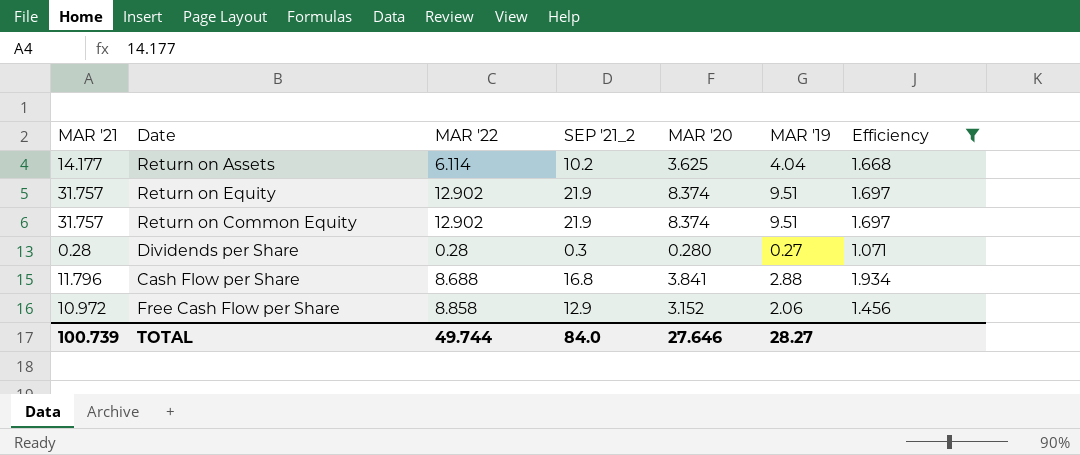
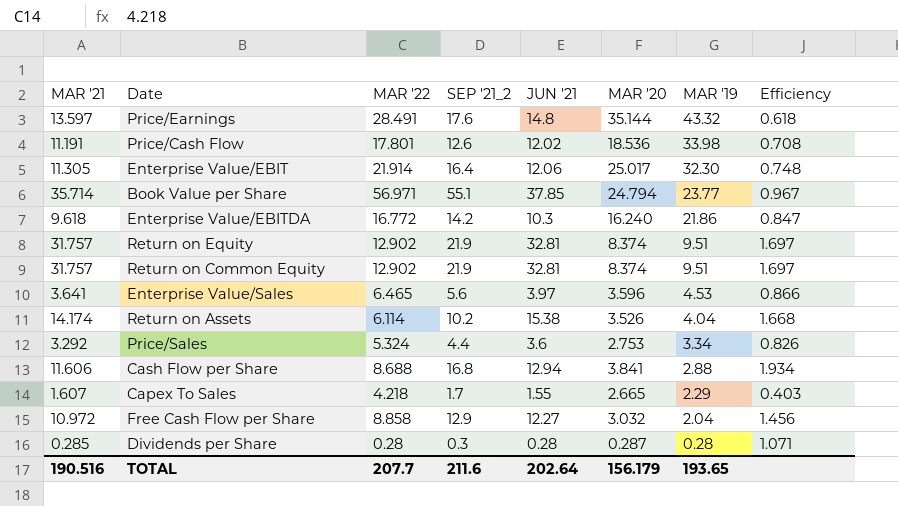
filter: Efficiency >= 1.071 -> none
row order: none -> MAR '19 descending
column JUN '21 | position: none -> 5
Return on Assets | MAR '21: 14.177 -> 14.174
Return on Assets | MAR '20: 3.625 -> 3.526
Cash Flow per Share | MAR '21: 11.796 -> 11.606
Free Cash Flow per Share | MAR '20: 3.152 -> 3.032
Free Cash Flow per Share | MAR '19: 2.06 -> 2.04
Dividends per Share | MAR '21: 0.28 -> 0.285
Dividends per Share | MAR '20: 0.280 -> 0.287
Dividends per Share | MAR '19: 0.27 -> 0.28
TOTAL | MAR '21: 100.739 -> 190.516
TOTAL | MAR '22: 49.744 -> 207.7
TOTAL | SEP '21_2: 84.0 -> 211.6
TOTAL | MAR '20: 27.646 -> 156.179
TOTAL | MAR '19: 28.27 -> 193.65

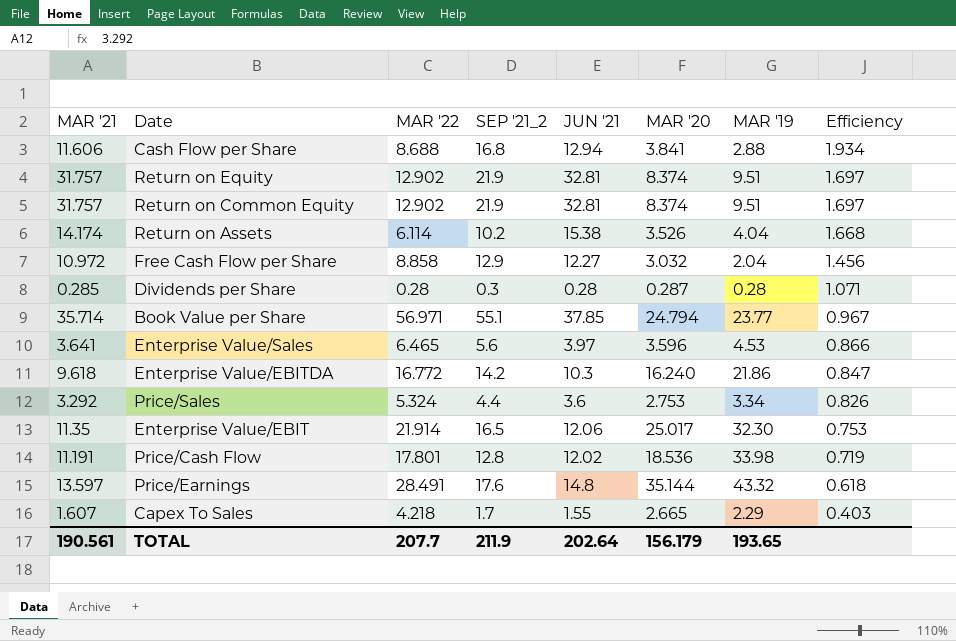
row order: MAR '19 descending -> Efficiency descending
Enterprise Value/EBIT | MAR '21: 11.305 -> 11.35
Enterprise Value/EBIT | SEP '21_2: 16.4 -> 16.5
Enterprise Value/EBIT | Efficiency: 0.748 -> 0.753
Price/Cash Flow | SEP '21_2: 12.6 -> 12.8
Price/Cash Flow | Efficiency: 0.708 -> 0.719
TOTAL | MAR '21: 190.516 -> 190.561
TOTAL | SEP '21_2: 211.6 -> 211.9

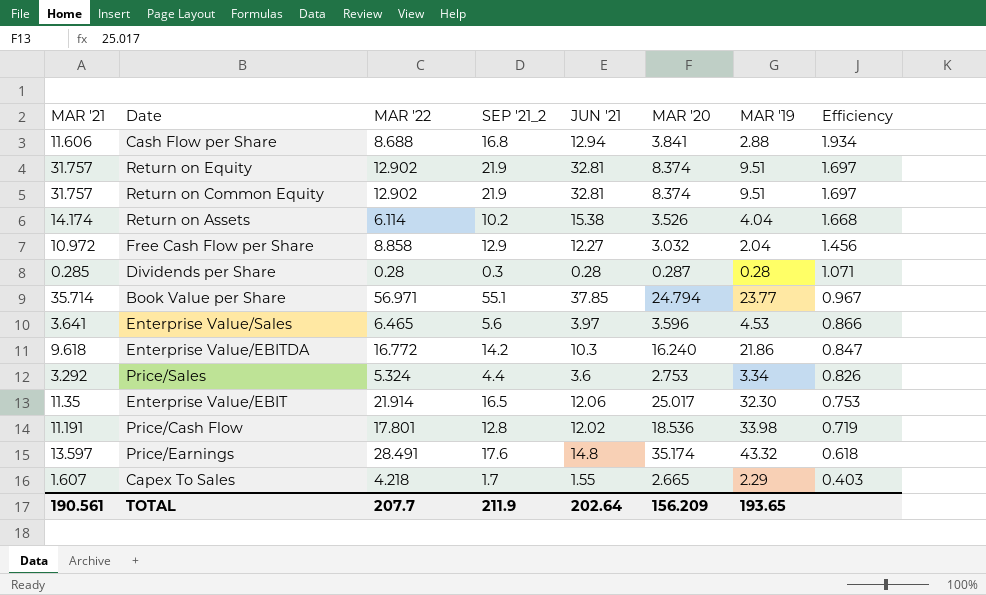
Price/Earnings | MAR '20: 35.144 -> 35.174
TOTAL | MAR '20: 156.179 -> 156.209

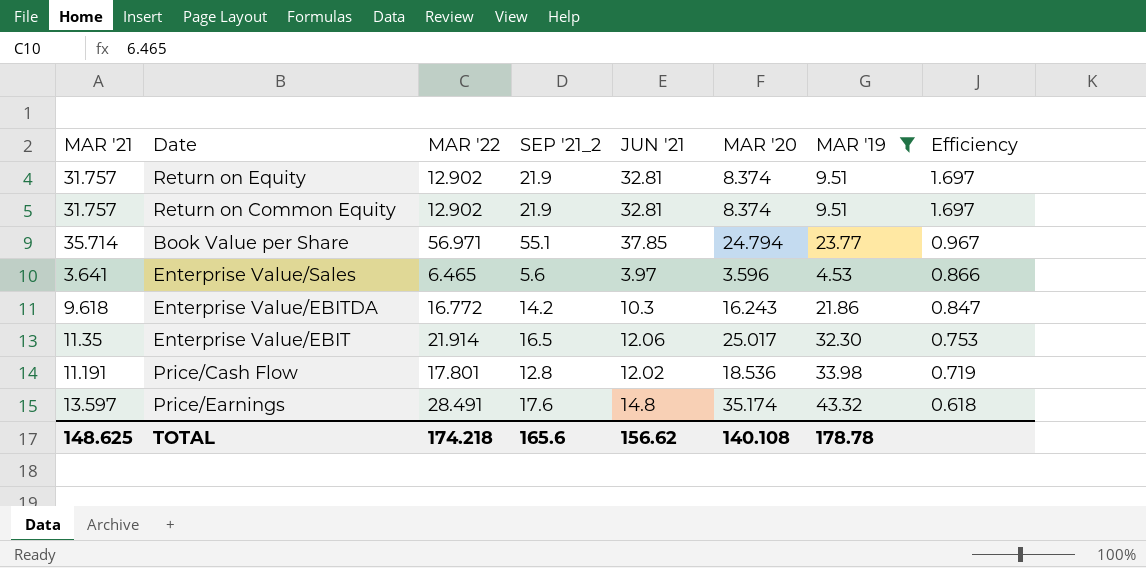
filter: none -> MAR '19 >= 4.53
Enterprise Value/EBITDA | MAR '20: 16.240 -> 16.243
TOTAL | MAR '21: 190.561 -> 148.625
TOTAL | MAR '22: 207.7 -> 174.218
TOTAL | SEP '21_2: 211.9 -> 165.6
TOTAL | JUN '21: 202.64 -> 156.62
TOTAL | MAR '20: 156.209 -> 140.108
TOTAL | MAR '19: 193.65 -> 178.78

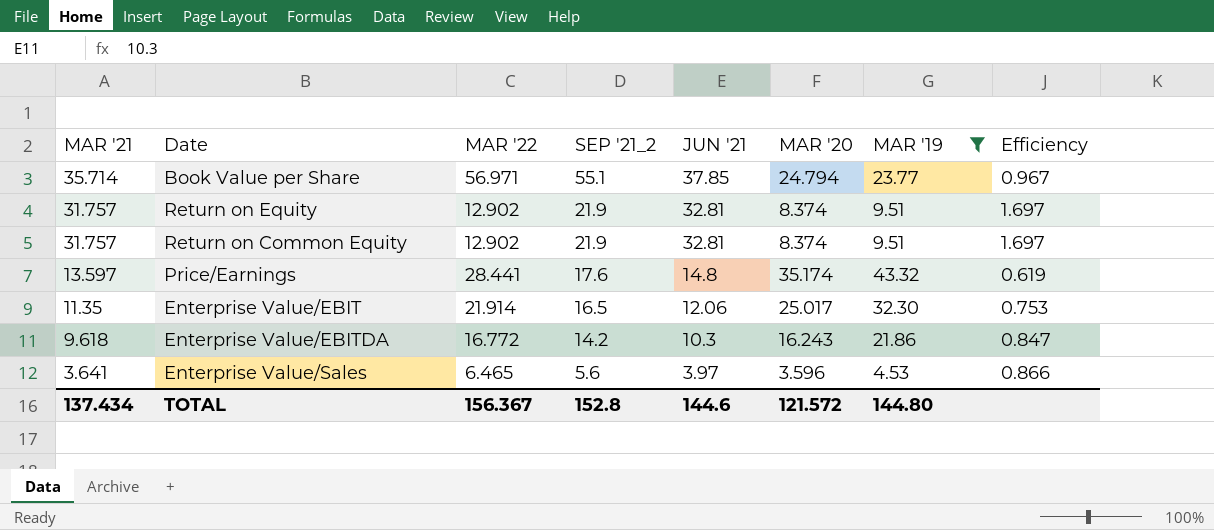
row order: Efficiency descending -> MAR '21 descending
row Price/Cash Flow: 11.191 | 17.801 | 12.8 | 12.02 | 18.536 | 33.98 | 0.719 -> none
Price/Earnings | MAR '22: 28.491 -> 28.441
Price/Earnings | Efficiency: 0.618 -> 0.619
TOTAL | MAR '21: 148.625 -> 137.434
TOTAL | MAR '22: 174.218 -> 156.367
TOTAL | SEP '21_2: 165.6 -> 152.8
TOTAL | JUN '21: 156.62 -> 144.6
TOTAL | MAR '20: 140.108 -> 121.572
TOTAL | MAR '19: 178.78 -> 144.80

